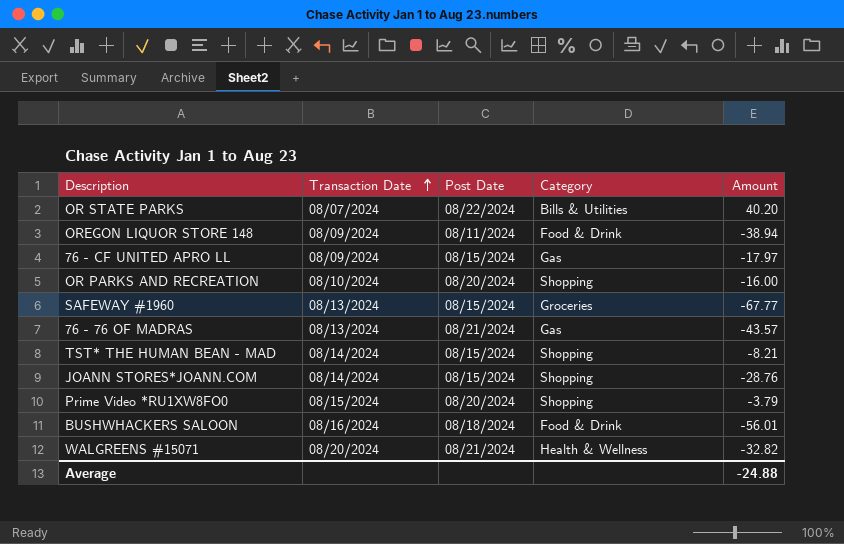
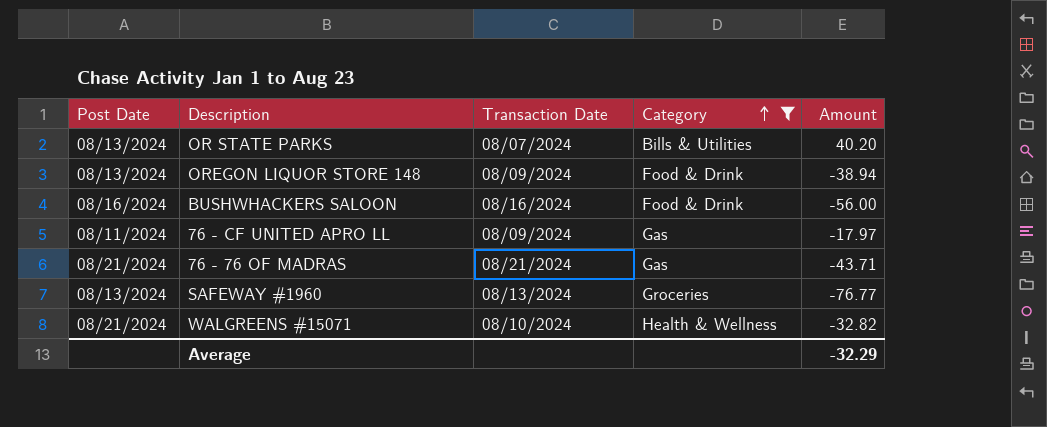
filter: none -> Category != Shopping
row order: Transaction Date ascending -> Category ascending
column Post Date | position: 3 -> 1
OR STATE PARKS | Post Date: 08/22/2024 -> 08/13/2024
OREGON LIQUOR STORE 148 | Post Date: 08/11/2024 -> 08/13/2024
BUSHWHACKERS SALOON | Post Date: 08/18/2024 -> 08/16/2024
BUSHWHACKERS SALOON | Amount: -56.01 -> -56.00
76 - CF UNITED APRO LL | Post Date: 08/15/2024 -> 08/11/2024
76 - 76 OF MADRAS | Transaction Date: 08/13/2024 -> 08/21/2024
76 - 76 OF MADRAS | Amount: -43.57 -> -43.71
SAFEWAY #1960 | Post Date: 08/15/2024 -> 08/13/2024
SAFEWAY #1960 | Amount: -67.77 -> -76.77
WALGREENS #15071 | Transaction Date: 08/20/2024 -> 08/10/2024
Average | Amount: -24.88 -> -32.29

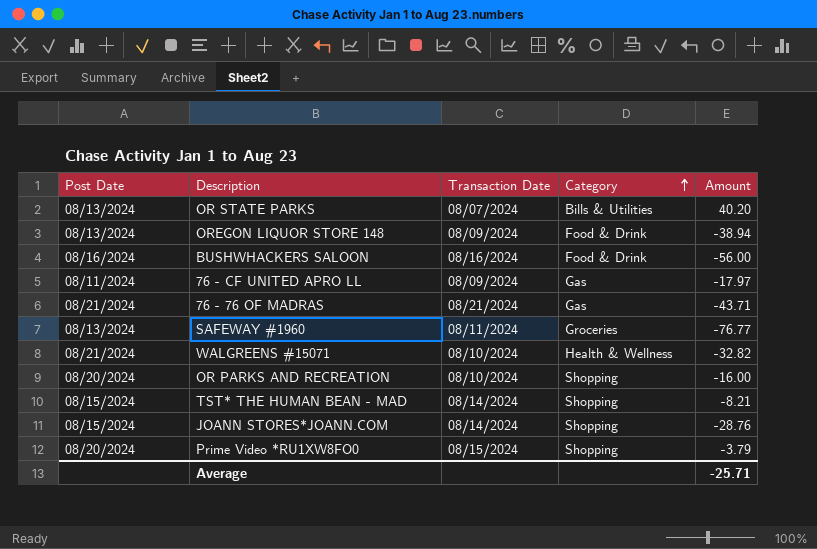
filter: Category != Shopping -> none
SAFEWAY #1960 | Transaction Date: 08/13/2024 -> 08/11/2024
Average | Amount: -32.29 -> -25.71

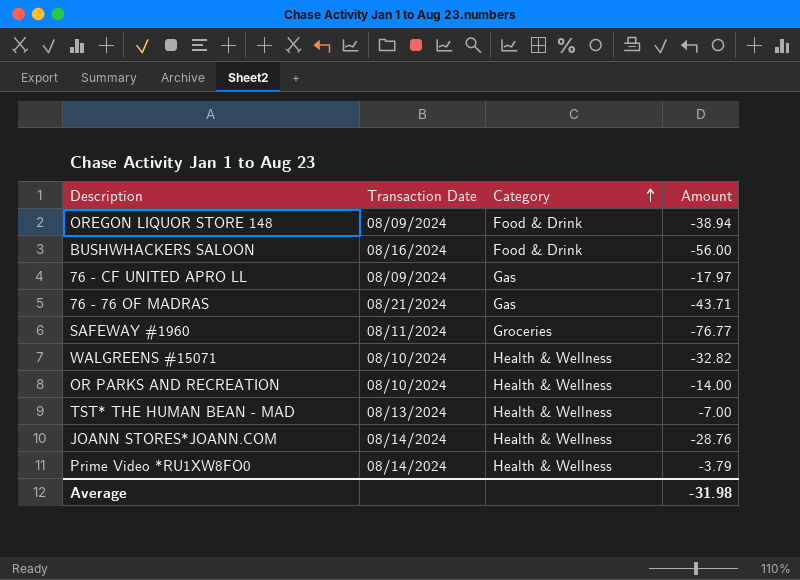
column Post Date | position: 1 -> none
row OR STATE PARKS: 08/13/2024 | 08/07/2024 | Bills & Utilities | 40.20 -> none
OR PARKS AND RECREATION | Category: Shopping -> Health & Wellness
OR PARKS AND RECREATION | Amount: -16.00 -> -14.00
TST* THE HUMAN BEAN - MAD | Transaction Date: 08/14/2024 -> 08/13/2024
TST* THE HUMAN BEAN - MAD | Category: Shopping -> Health & Wellness
TST* THE HUMAN BEAN - MAD | Amount: -8.21 -> -7.00
JOANN STORES*JOANN.COM | Category: Shopping -> Health & Wellness
Prime Video *RU1XW8FO0 | Transaction Date: 08/15/2024 -> 08/14/2024
Prime Video *RU1XW8FO0 | Category: Shopping -> Health & Wellness
Average | Amount: -25.71 -> -31.98

